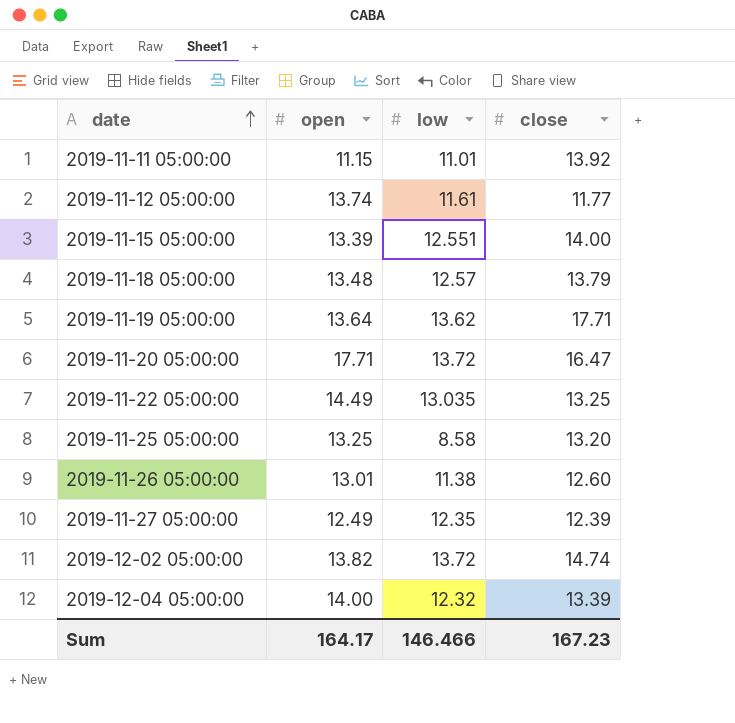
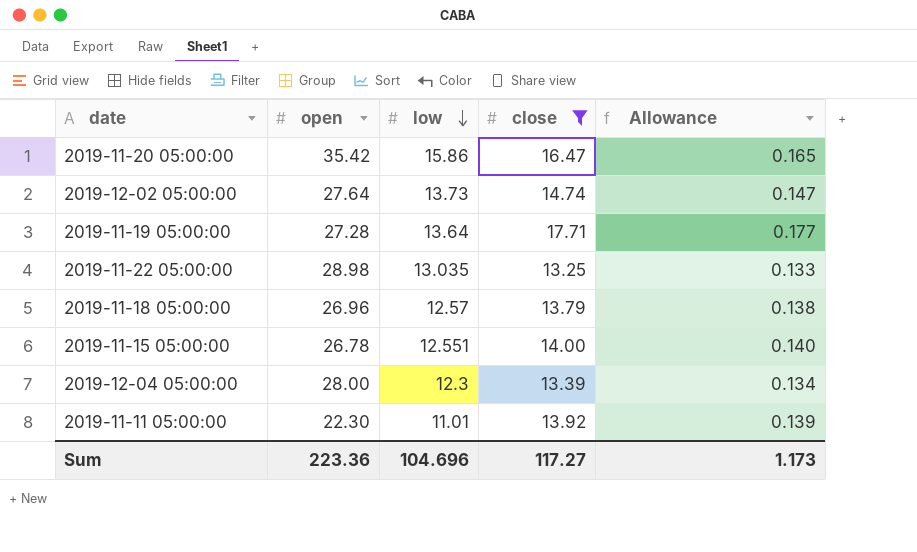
filter: none -> close >= 13.25
row order: date ascending -> low descending
column Allowance | formula: none -> [close] * 0.01
2019-11-20 05:00:00 | open: 17.71 -> 35.42
2019-11-20 05:00:00 | low: 13.72 -> 15.86
2019-12-02 05:00:00 | open: 13.82 -> 27.64
2019-12-02 05:00:00 | low: 13.72 -> 13.73
2019-11-19 05:00:00 | open: 13.64 -> 27.28
2019-11-19 05:00:00 | low: 13.62 -> 13.64
2019-11-22 05:00:00 | open: 14.49 -> 28.98
2019-11-18 05:00:00 | open: 13.48 -> 26.96
2019-11-15 05:00:00 | open: 13.39 -> 26.78
2019-12-04 05:00:00 | open: 14.00 -> 28.00
2019-12-04 05:00:00 | low: 12.32 -> 12.3
2019-11-11 05:00:00 | open: 11.15 -> 22.30
Sum | open: 164.17 -> 223.36
Sum | low: 146.466 -> 104.696
Sum | close: 167.23 -> 117.27

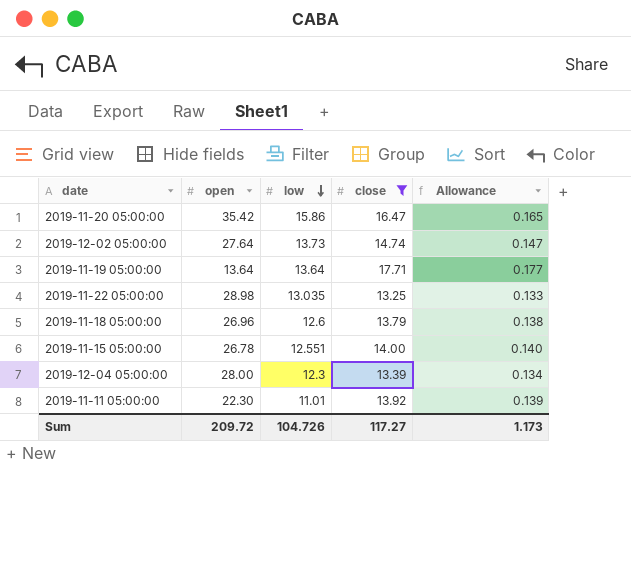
2019-11-19 05:00:00 | open: 27.28 -> 13.64
2019-11-18 05:00:00 | low: 12.57 -> 12.6
Sum | open: 223.36 -> 209.72
Sum | low: 104.696 -> 104.726

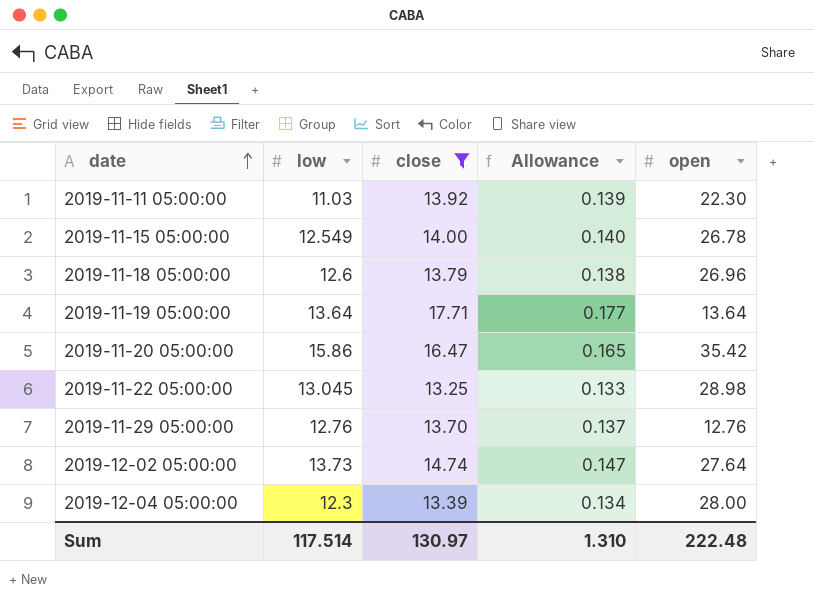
row order: low descending -> date ascending
column open | position: 2 -> 5
2019-11-11 05:00:00 | low: 11.01 -> 11.03
2019-11-15 05:00:00 | low: 12.551 -> 12.549
2019-11-22 05:00:00 | low: 13.035 -> 13.045
row 2019-11-29 05:00:00: none -> 12.76 | 13.70 | 0.137 | 12.76
Sum | low: 104.726 -> 117.514
Sum | close: 117.27 -> 130.97
Sum | Allowance: 1.173 -> 1.310
Sum | open: 209.72 -> 222.48

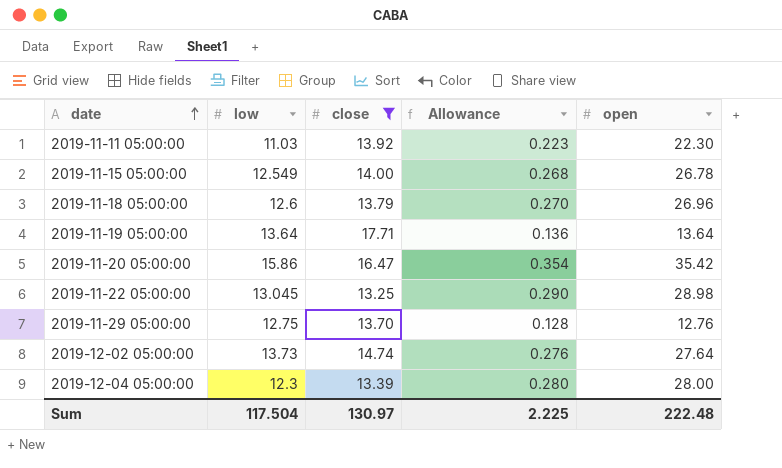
column Allowance | formula: [close] * 0.01 -> [open] * 0.01
2019-11-29 05:00:00 | low: 12.76 -> 12.75
Sum | low: 117.514 -> 117.504
Sum | Allowance: 1.310 -> 2.225

